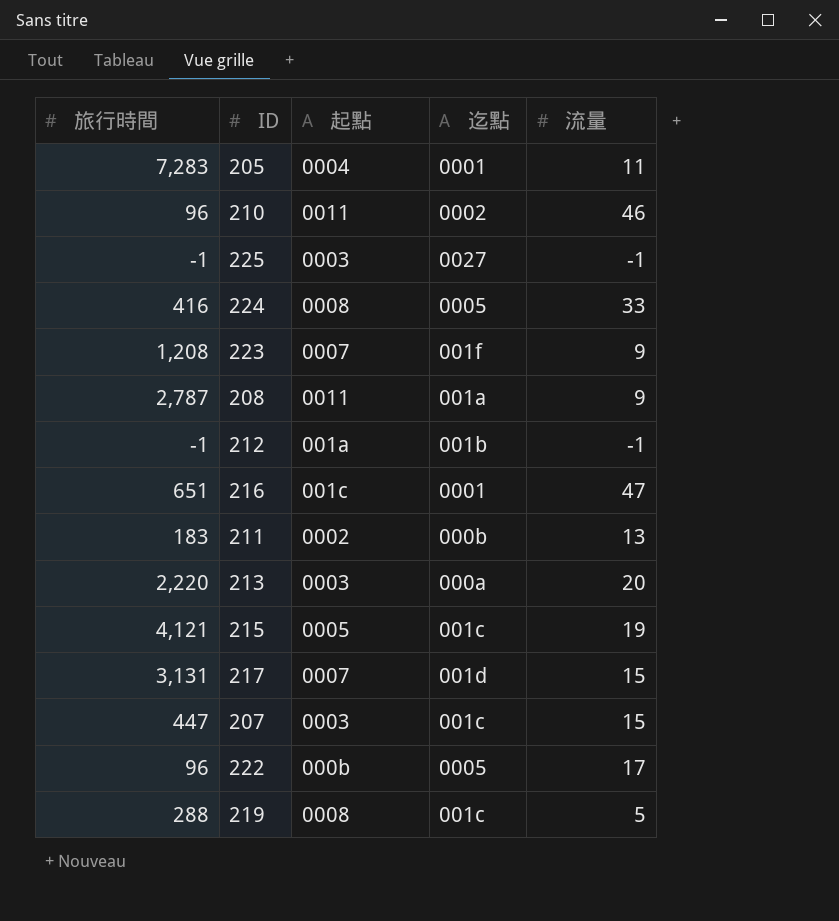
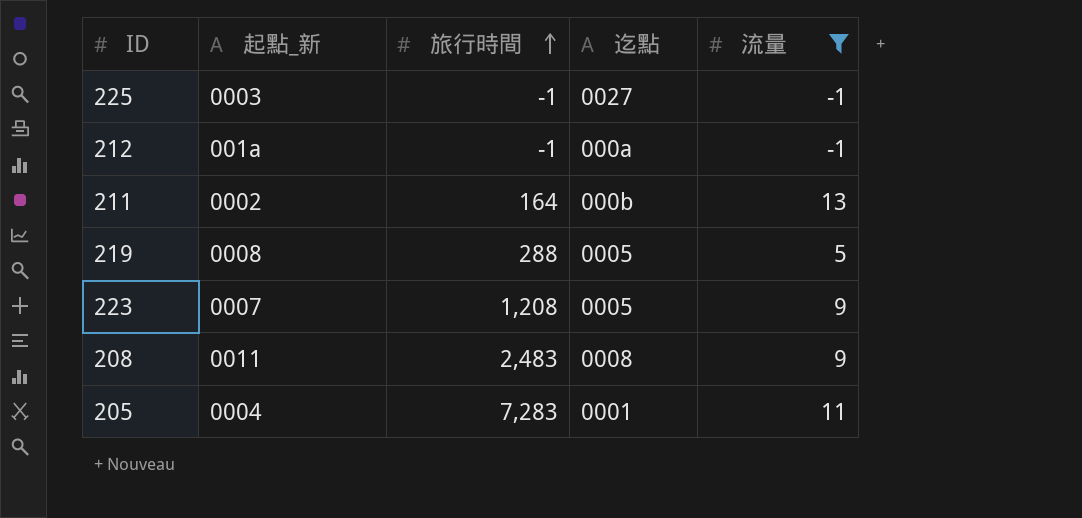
filter: none -> 流量 <= 13
row order: none -> 旅行時間 ascending
column name: 起點 -> 起點_新
column 旅行時間 | position: 1 -> 3
212 | 迄點: 001b -> 000a
211 | 旅行時間: 183 -> 164
219 | 迄點: 001c -> 0005
223 | 迄點: 001f -> 0005
208 | 旅行時間: 2,787 -> 2,483
208 | 迄點: 001a -> 0008

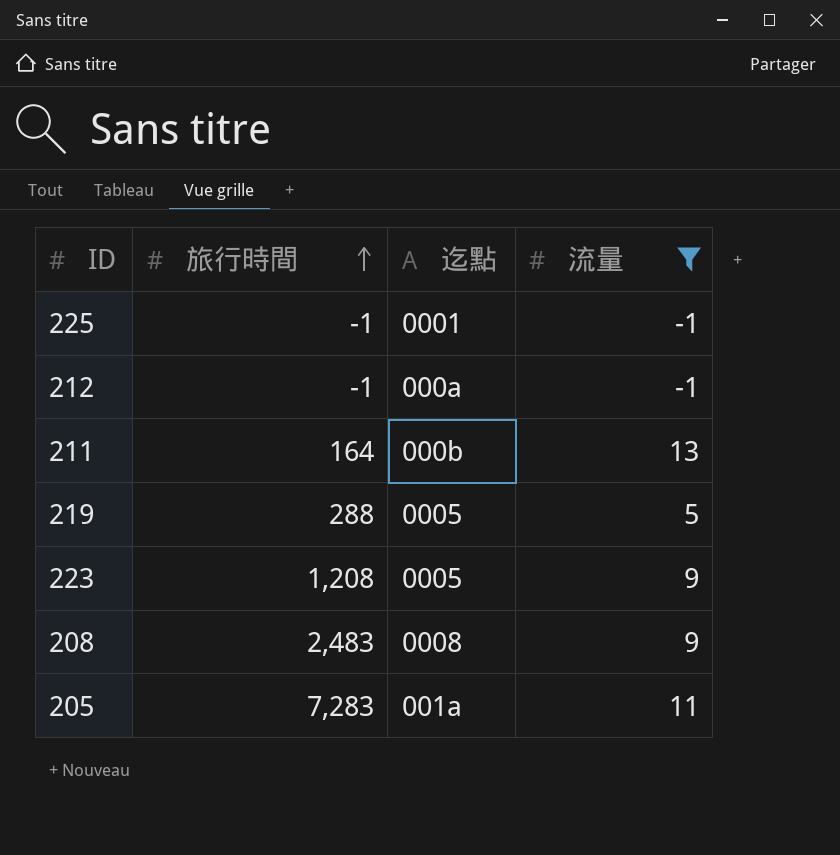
column 起點_新 | position: 2 -> none
225 | 迄點: 0027 -> 0001
205 | 迄點: 0001 -> 001a

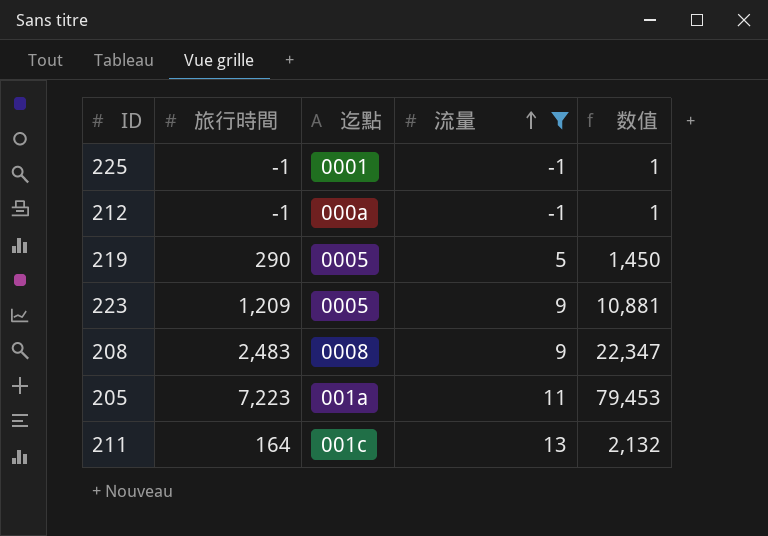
row order: 旅行時間 ascending -> 流量 ascending
column 数值 | formula: none -> [旅行時間] * [流量]
219 | 旅行時間: 288 -> 290
223 | 旅行時間: 1,208 -> 1,209
205 | 旅行時間: 7,283 -> 7,223
211 | 迄點: 000b -> 001c

